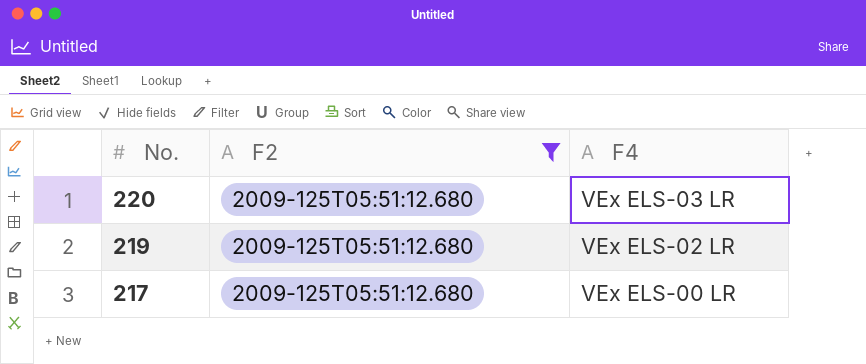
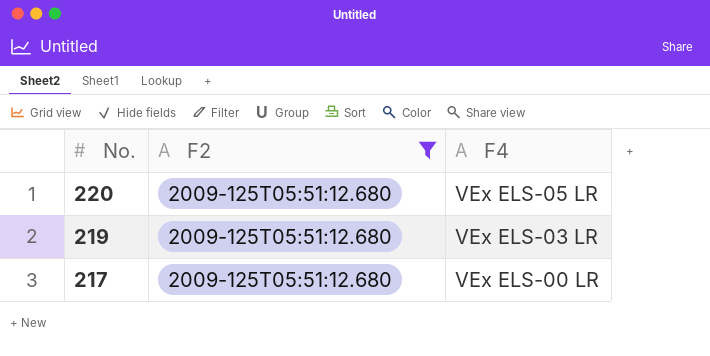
220 | F4: VEx ELS-03 LR -> VEx ELS-05 LR
219 | F4: VEx ELS-02 LR -> VEx ELS-03 LR

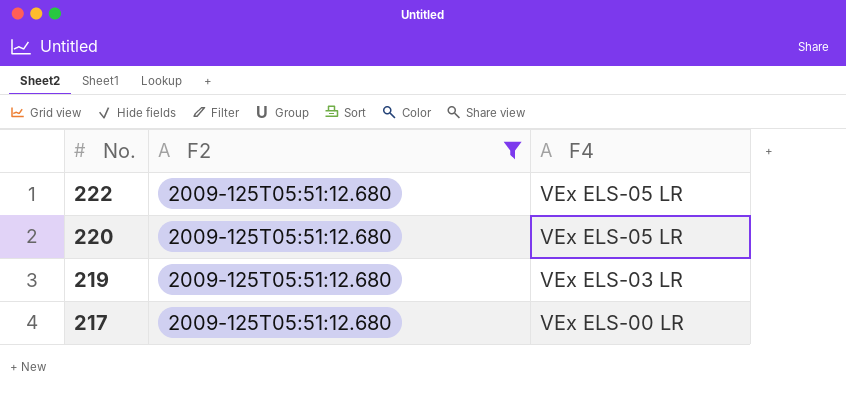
row 222: none -> 2009-125T05:51:12.680 | VEx ELS-05 LR

